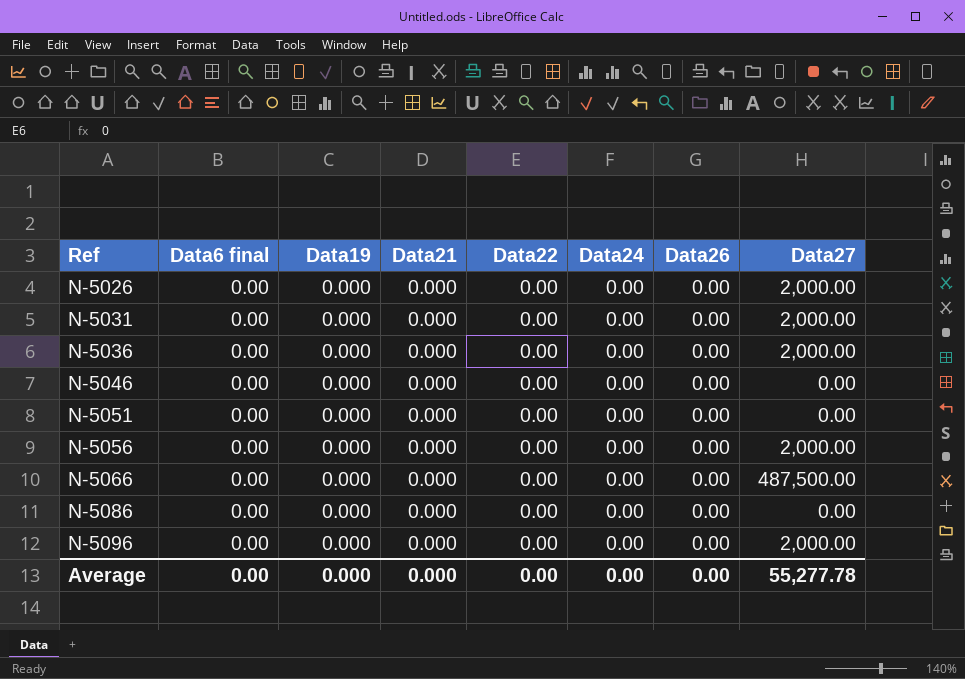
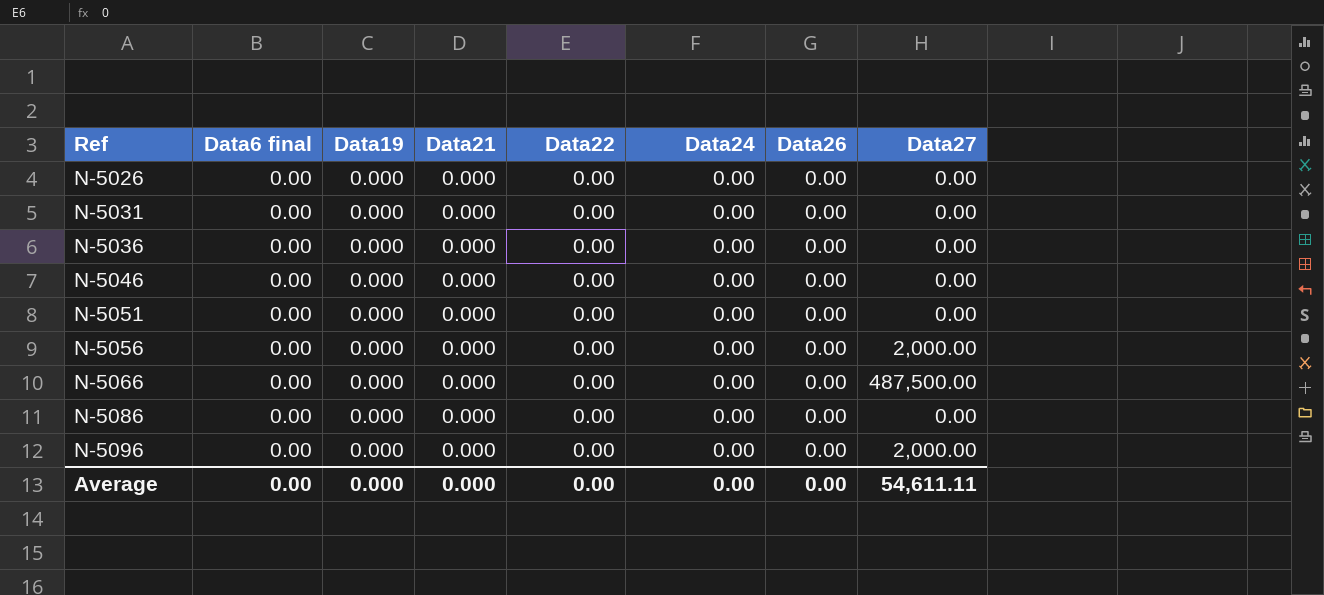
N-5026 | Data27: 2,000.00 -> 0.00
N-5031 | Data27: 2,000.00 -> 0.00
N-5036 | Data27: 2,000.00 -> 0.00
Average | Data27: 55,277.78 -> 54,611.11

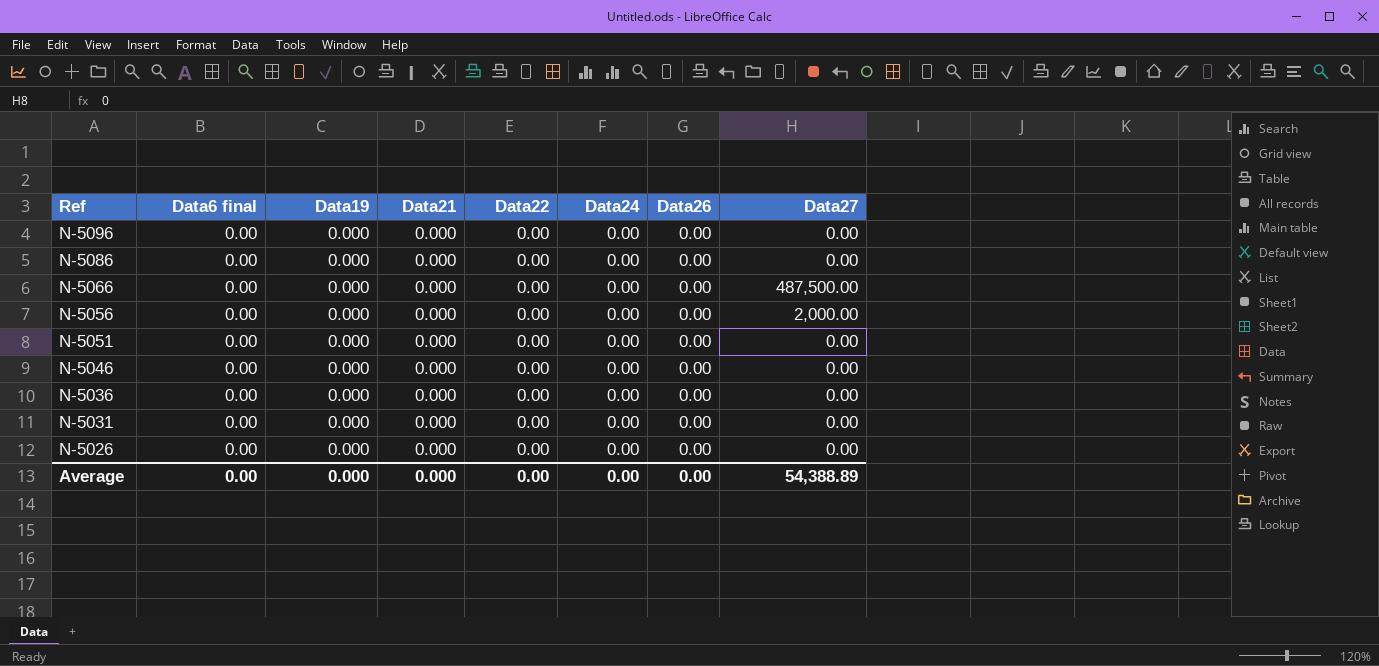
row order: Ref ascending -> Ref descending
N-5096 | Data27: 2,000.00 -> 0.00
Average | Data27: 54,611.11 -> 54,388.89

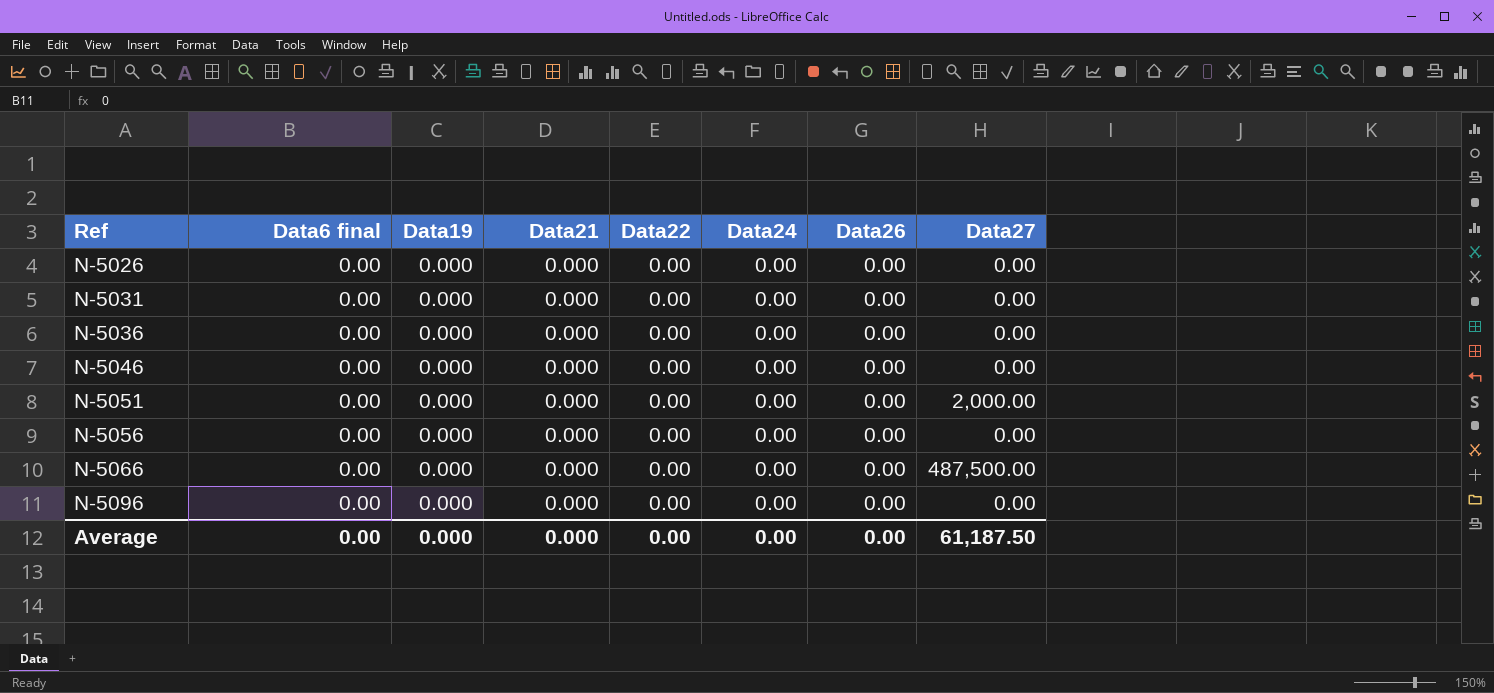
row order: Ref descending -> Ref ascending
row N-5086: 0.00 | 0.000 | 0.000 | 0.00 | 0.00 | 0.00 | 0.00 -> none
N-5051 | Data27: 0.00 -> 2,000.00
N-5056 | Data27: 2,000.00 -> 0.00
Average | Data27: 54,388.89 -> 61,187.50

